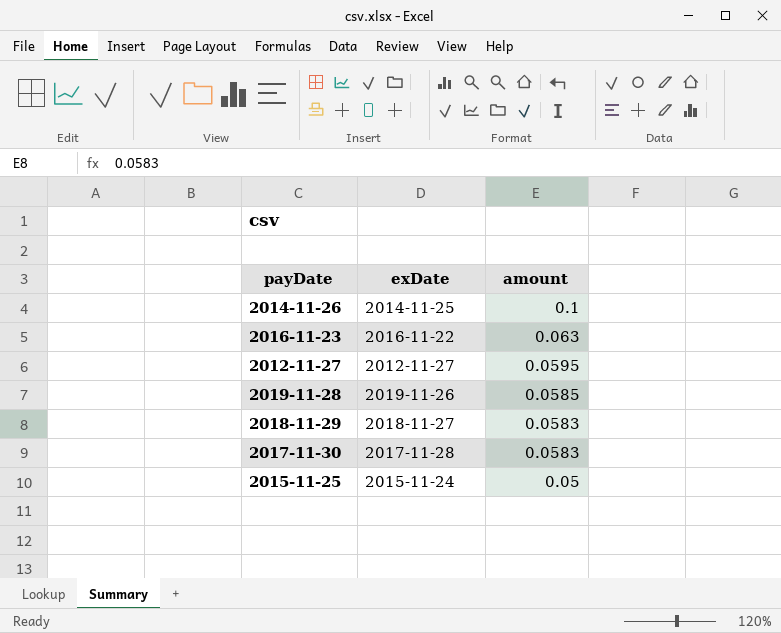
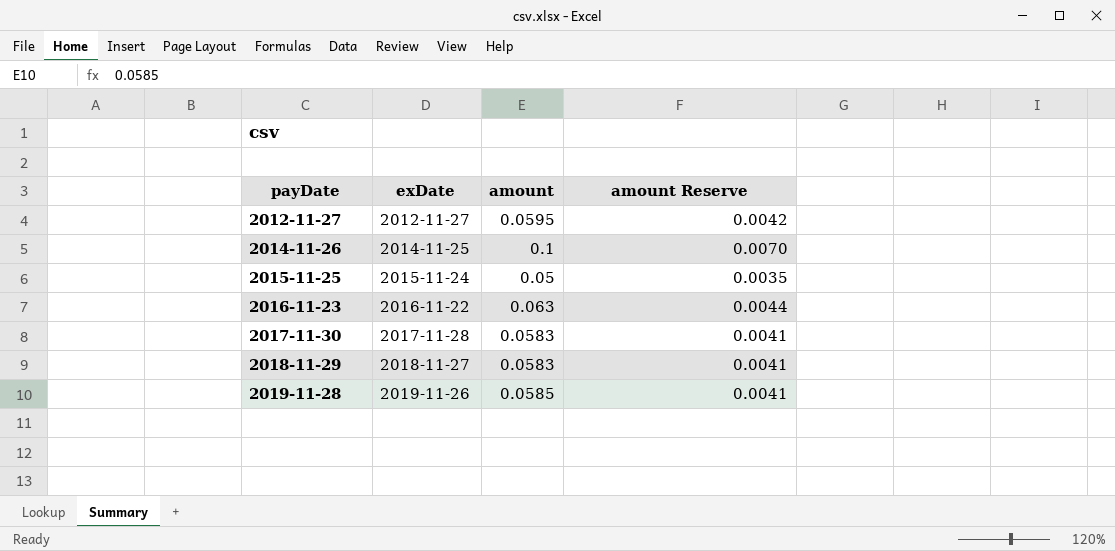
row order: amount descending -> payDate ascending
column amount Reserve | formula: none -> [amount] * 0.07

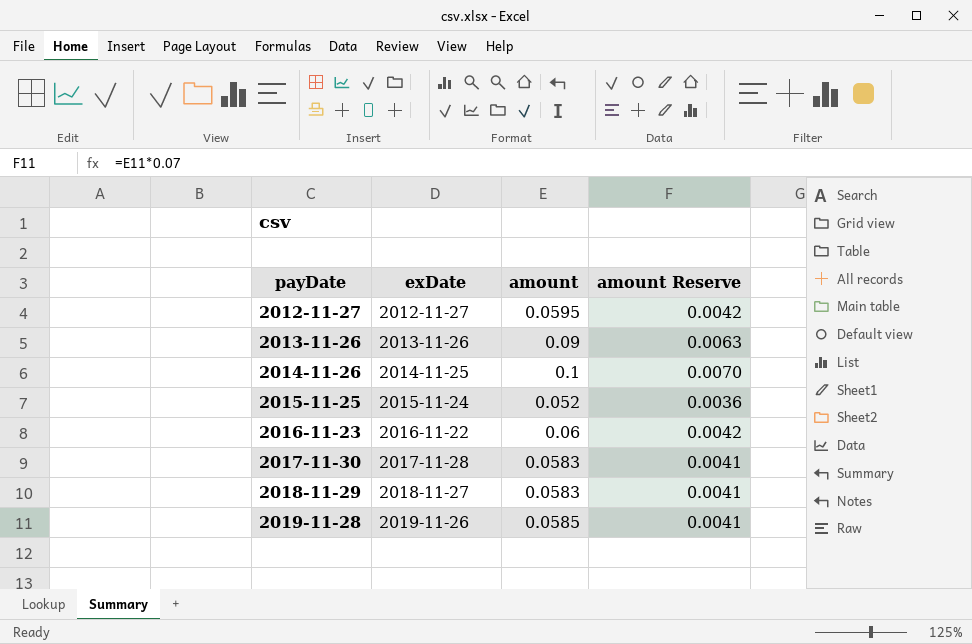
row 2013-11-26: none -> 2013-11-26 | 0.09 | 0.0063
2015-11-25 | amount: 0.05 -> 0.052
2015-11-25 | amount Reserve: 0.0035 -> 0.0036
2016-11-23 | amount: 0.063 -> 0.06
2016-11-23 | amount Reserve: 0.0044 -> 0.0042

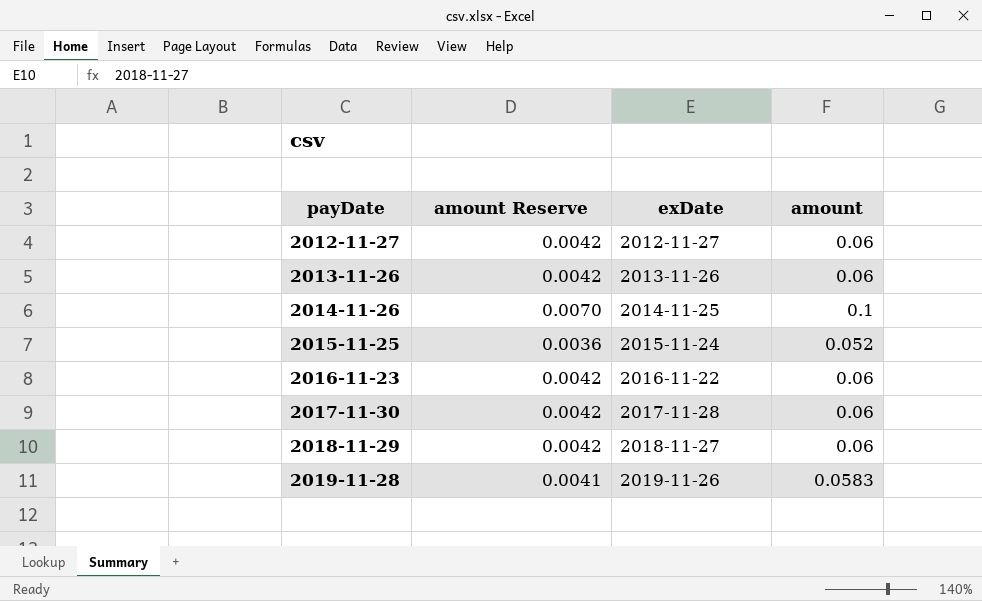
column amount Reserve | position: 4 -> 2
2012-11-27 | amount: 0.0595 -> 0.06
2013-11-26 | amount Reserve: 0.0063 -> 0.0042
2013-11-26 | amount: 0.09 -> 0.06
2017-11-30 | amount Reserve: 0.0041 -> 0.0042
2017-11-30 | amount: 0.0583 -> 0.06
2018-11-29 | amount Reserve: 0.0041 -> 0.0042
2018-11-29 | amount: 0.0583 -> 0.06
2019-11-28 | amount: 0.0585 -> 0.0583

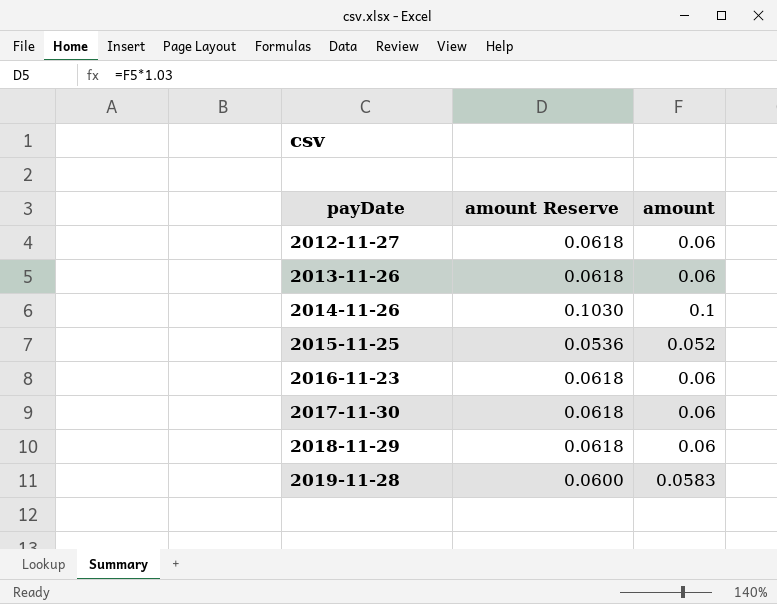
column exDate | position: 3 -> none
column amount Reserve | formula: [amount] * 0.07 -> [amount] * 1.03

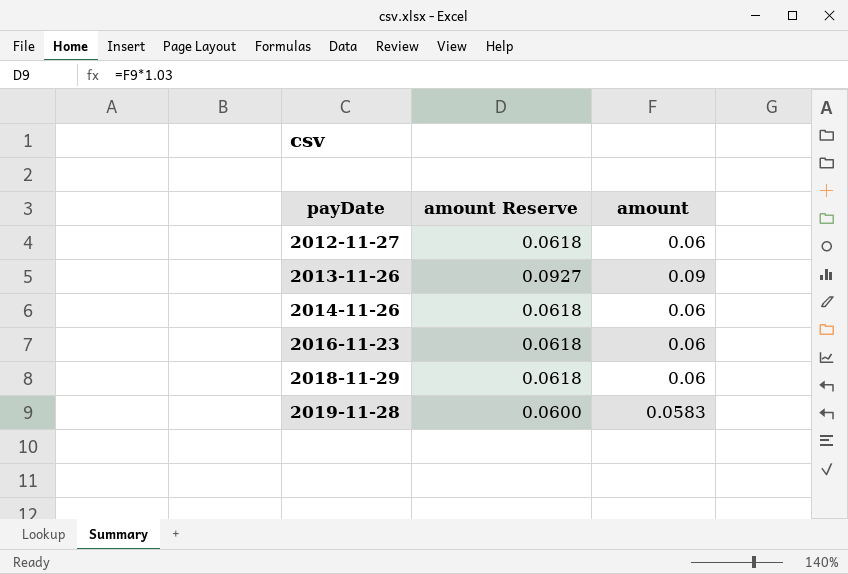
row 2015-11-25: 0.0536 | 0.052 -> none
row 2017-11-30: 0.0618 | 0.06 -> none
2013-11-26 | amount Reserve: 0.0618 -> 0.0927
2013-11-26 | amount: 0.06 -> 0.09
2014-11-26 | amount Reserve: 0.1030 -> 0.0618
2014-11-26 | amount: 0.1 -> 0.06

